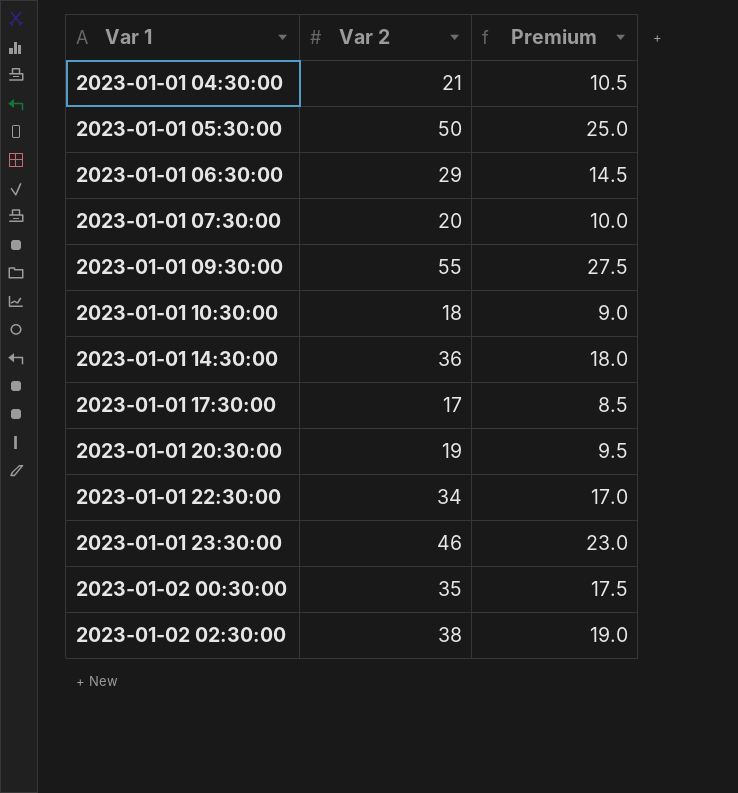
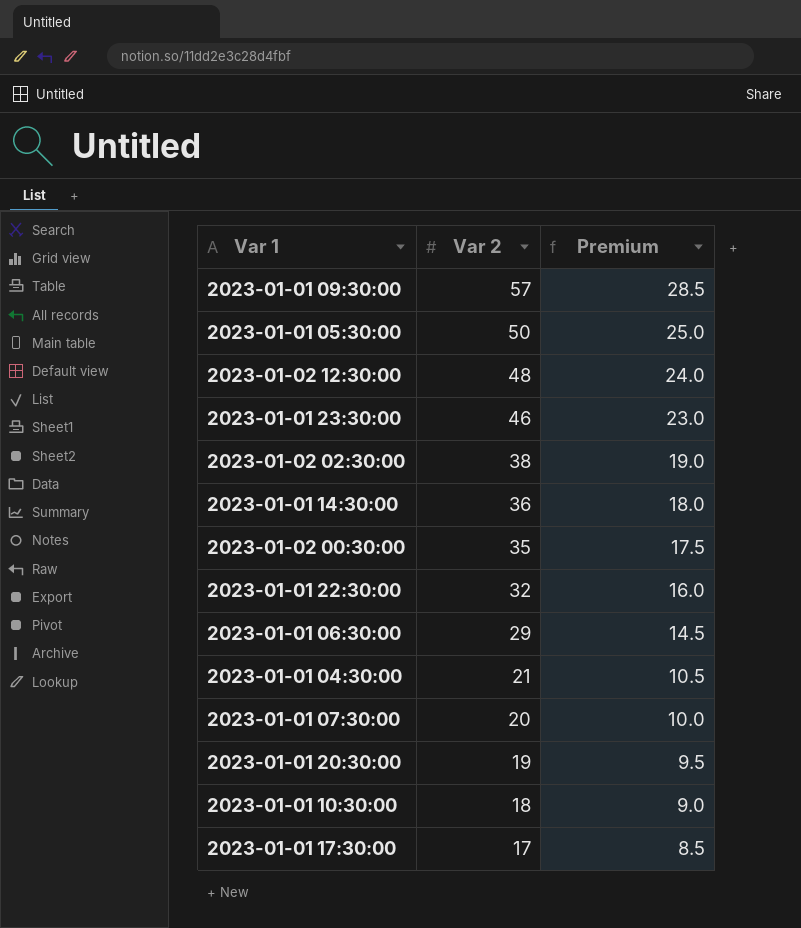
row order: Var 1 ascending -> Var 2 descending
2023-01-01 09:30:00 | Var 2: 55 -> 57
2023-01-01 09:30:00 | Premium: 27.5 -> 28.5
row 2023-01-02 12:30:00: none -> 48 | 24.0
2023-01-01 22:30:00 | Var 2: 34 -> 32
2023-01-01 22:30:00 | Premium: 17.0 -> 16.0

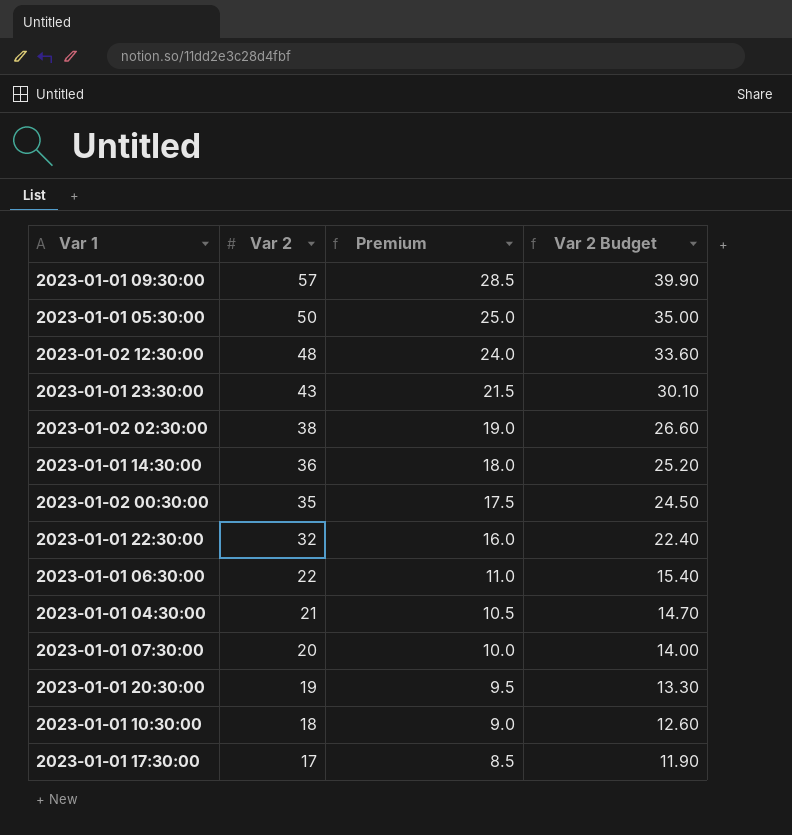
column Var 2 Budget | formula: none -> [Var 2] * 0.7
2023-01-01 23:30:00 | Var 2: 46 -> 43
2023-01-01 23:30:00 | Premium: 23.0 -> 21.5
2023-01-01 06:30:00 | Var 2: 29 -> 22
2023-01-01 06:30:00 | Premium: 14.5 -> 11.0

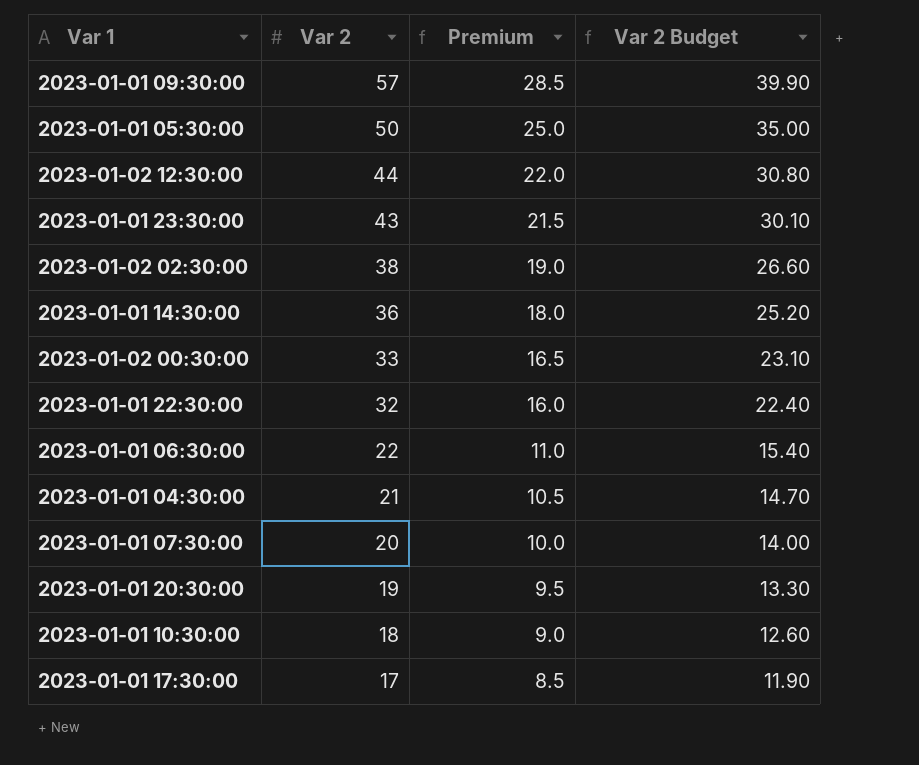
2023-01-02 12:30:00 | Var 2: 48 -> 44
2023-01-02 12:30:00 | Premium: 24.0 -> 22.0
2023-01-02 12:30:00 | Var 2 Budget: 33.60 -> 30.80
2023-01-02 00:30:00 | Var 2: 35 -> 33
2023-01-02 00:30:00 | Premium: 17.5 -> 16.5
2023-01-02 00:30:00 | Var 2 Budget: 24.50 -> 23.10

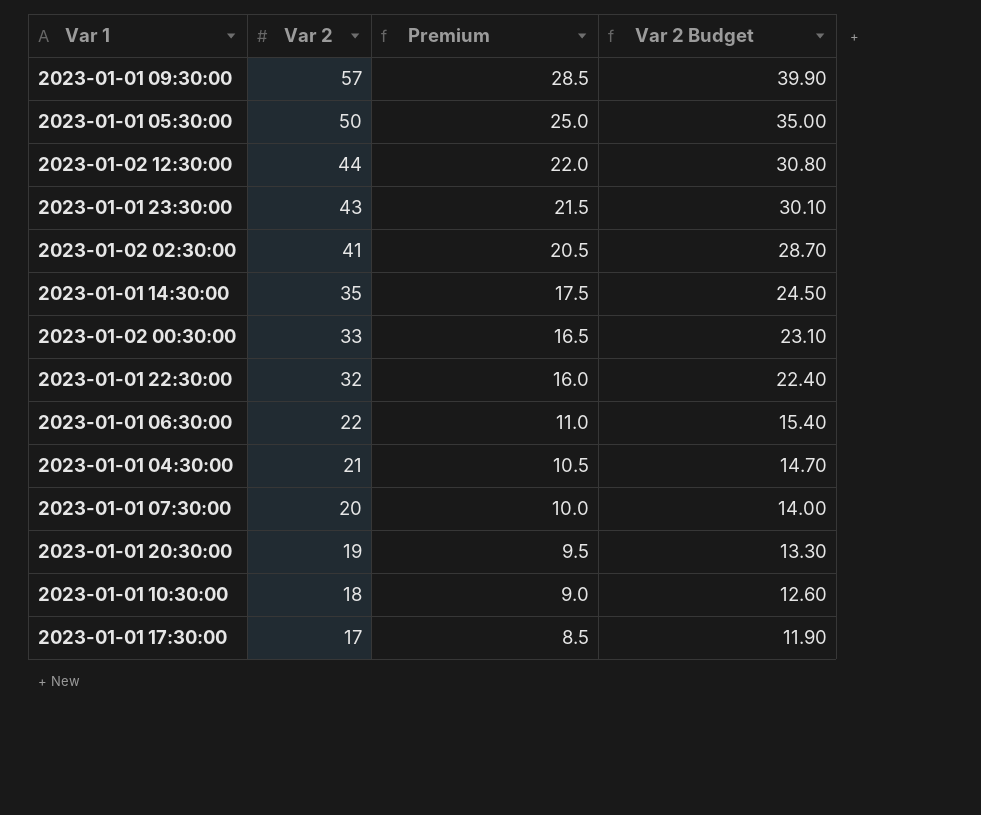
2023-01-02 02:30:00 | Var 2: 38 -> 41
2023-01-02 02:30:00 | Premium: 19.0 -> 20.5
2023-01-02 02:30:00 | Var 2 Budget: 26.60 -> 28.70
2023-01-01 14:30:00 | Var 2: 36 -> 35
2023-01-01 14:30:00 | Premium: 18.0 -> 17.5
2023-01-01 14:30:00 | Var 2 Budget: 25.20 -> 24.50

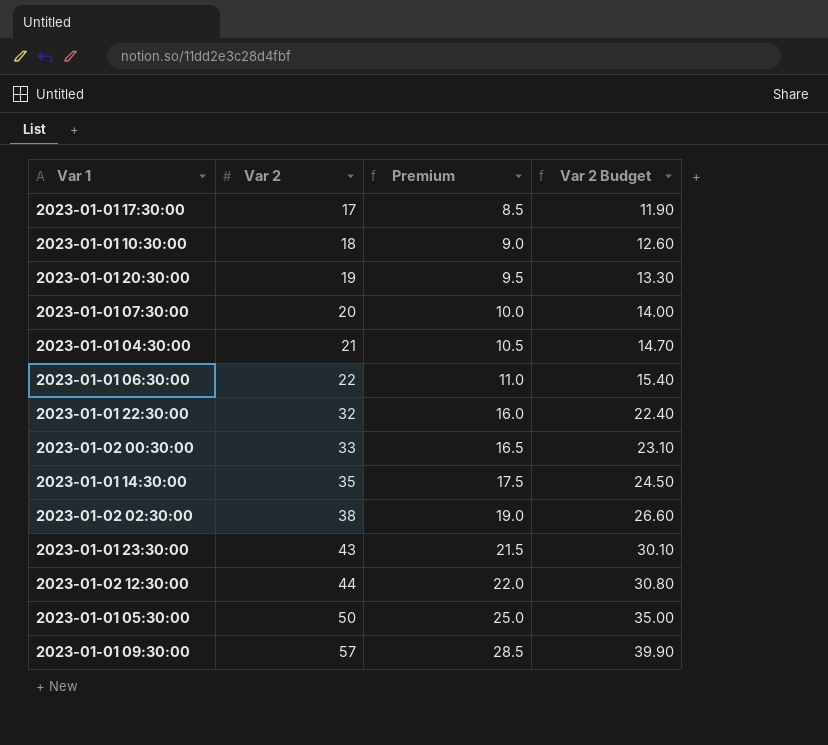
row order: Var 2 descending -> Var 2 ascending
2023-01-02 02:30:00 | Var 2: 41 -> 38
2023-01-02 02:30:00 | Premium: 20.5 -> 19.0
2023-01-02 02:30:00 | Var 2 Budget: 28.70 -> 26.60

